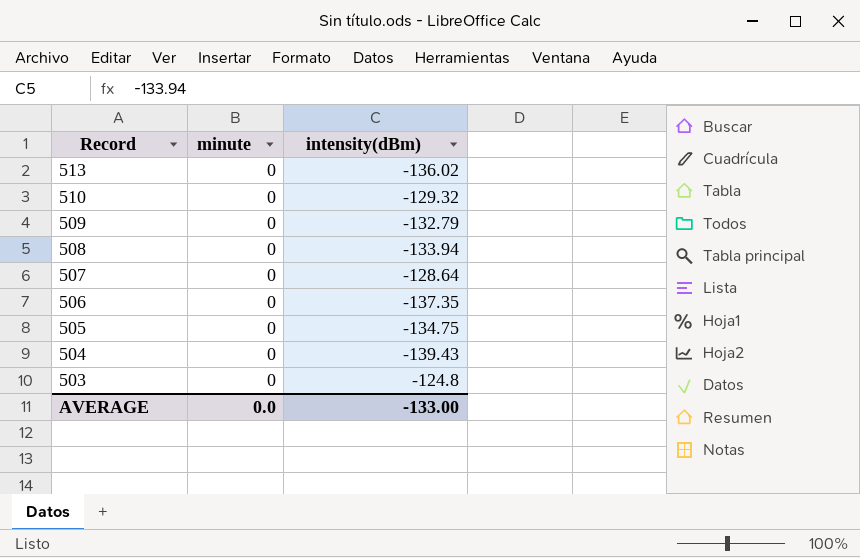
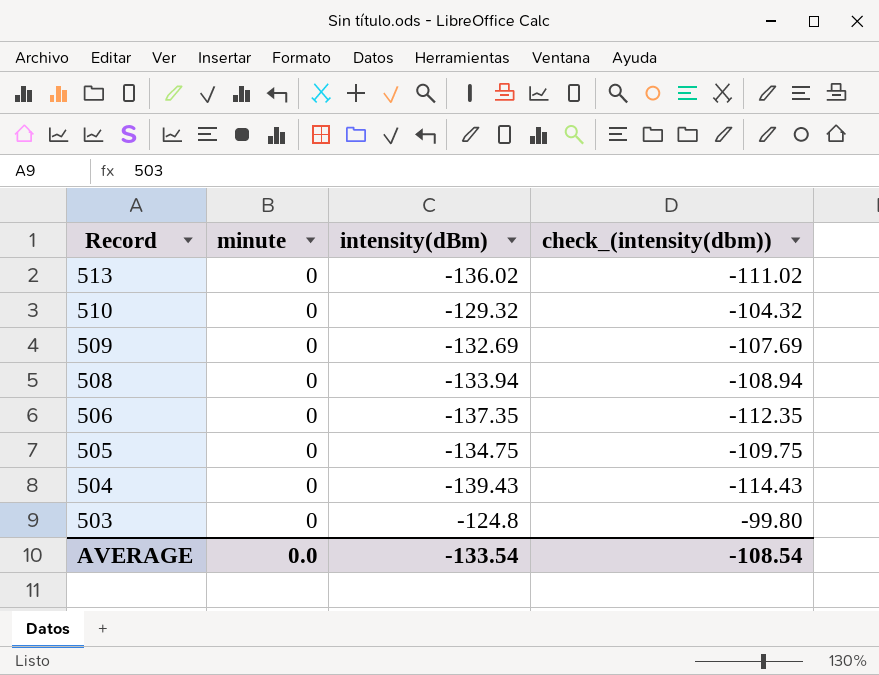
column check_(intensity(dbm)) | formula: none -> [intensity(dBm)] + 25
row 507: 0 | -128.64 -> none
509 | intensity(dBm): -132.79 -> -132.69
AVERAGE | intensity(dBm): -133.00 -> -133.54

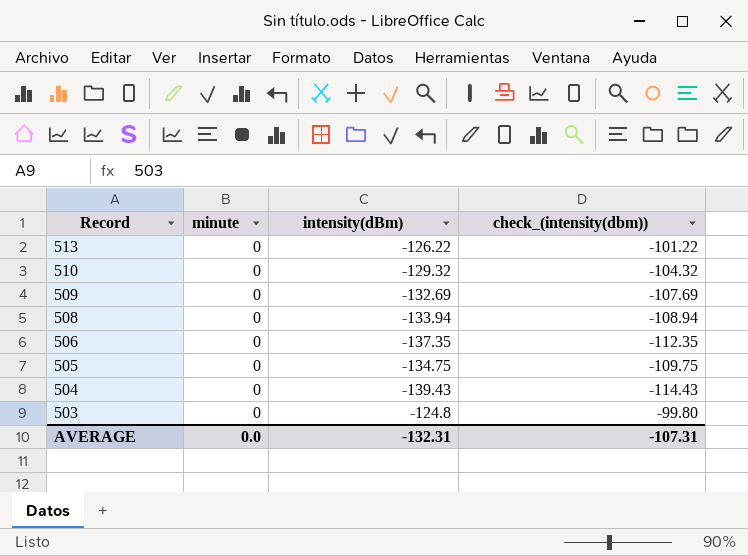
513 | intensity(dBm): -136.02 -> -126.22
513 | check_(intensity(dbm)): -111.02 -> -101.22
AVERAGE | intensity(dBm): -133.54 -> -132.31
AVERAGE | check_(intensity(dbm)): -108.54 -> -107.31

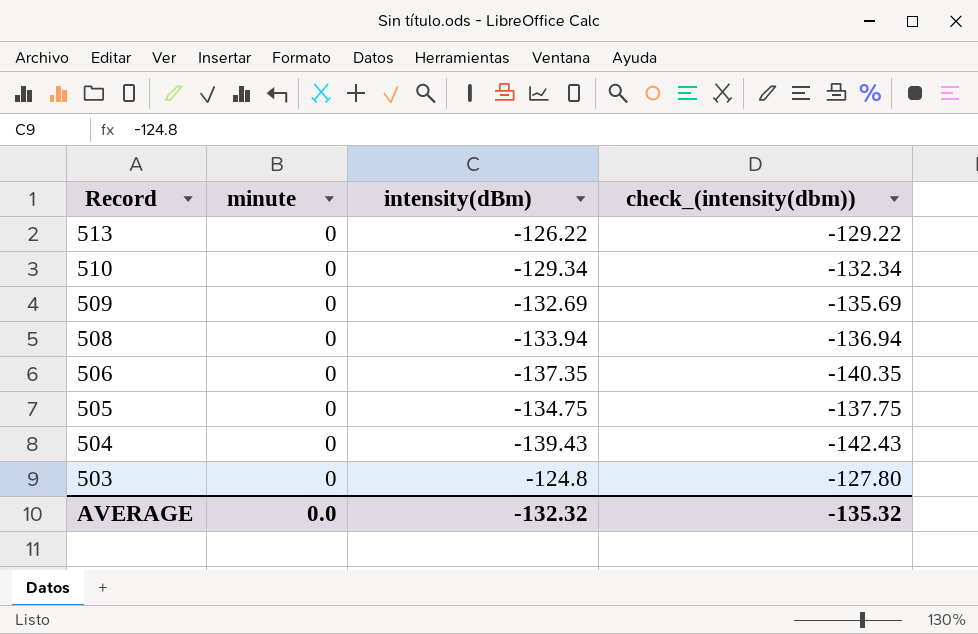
column check_(intensity(dbm)) | formula: [intensity(dBm)] + 25 -> [intensity(dBm)] - 3
510 | intensity(dBm): -129.32 -> -129.34
AVERAGE | intensity(dBm): -132.31 -> -132.32
AVERAGE | check_(intensity(dbm)): -107.31 -> -135.32

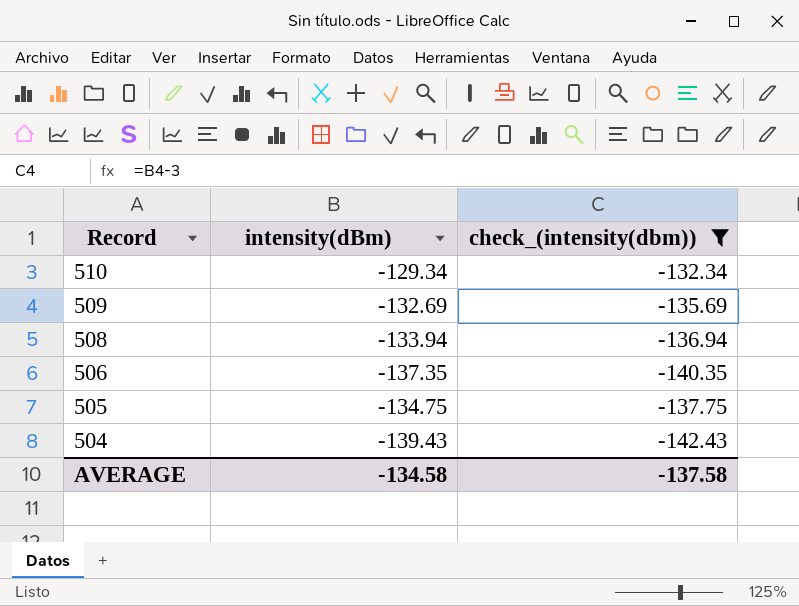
filter: none -> check_(intensity(dbm)) <= -132.34
column minute | position: 2 -> none
AVERAGE | intensity(dBm): -132.32 -> -134.58
AVERAGE | check_(intensity(dbm)): -135.32 -> -137.58

